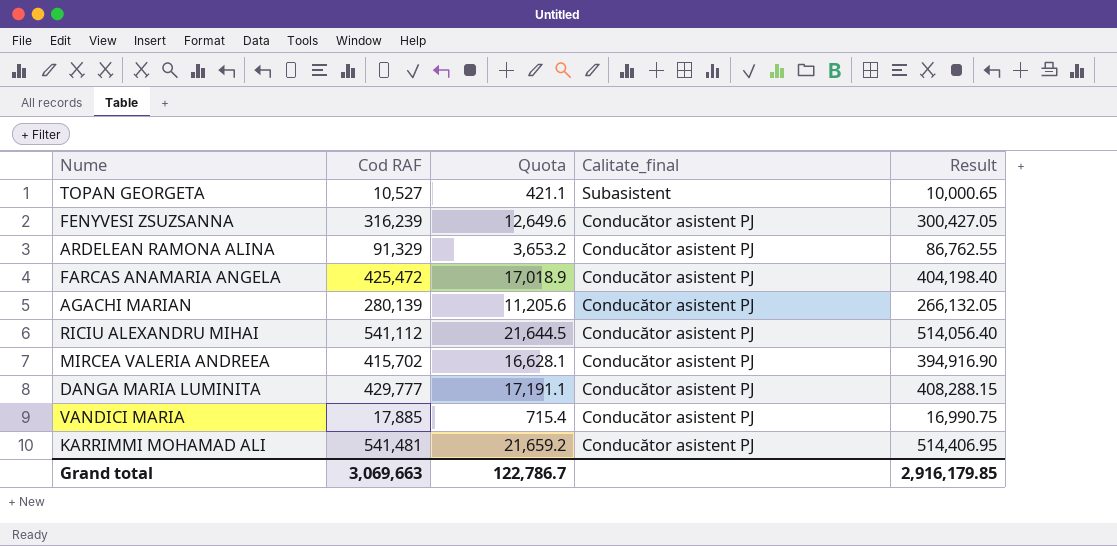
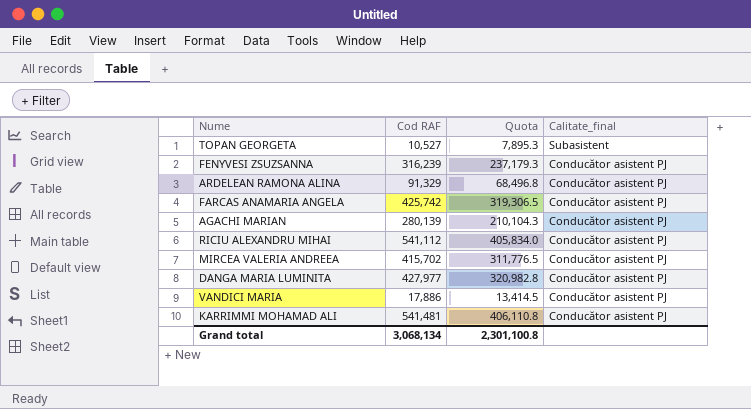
column Result | formula: [Cod RAF] * 0.95 -> none
column Quota | formula: [Cod RAF] * 0.04 -> [Cod RAF] * 0.75
FARCAS ANAMARIA ANGELA | Cod RAF: 425,472 -> 425,742
DANGA MARIA LUMINITA | Cod RAF: 429,777 -> 427,977
VANDICI MARIA | Cod RAF: 17,885 -> 17,886
Grand total | Cod RAF: 3,069,663 -> 3,068,134
Grand total | Quota: 122,786.7 -> 2,301,100.8

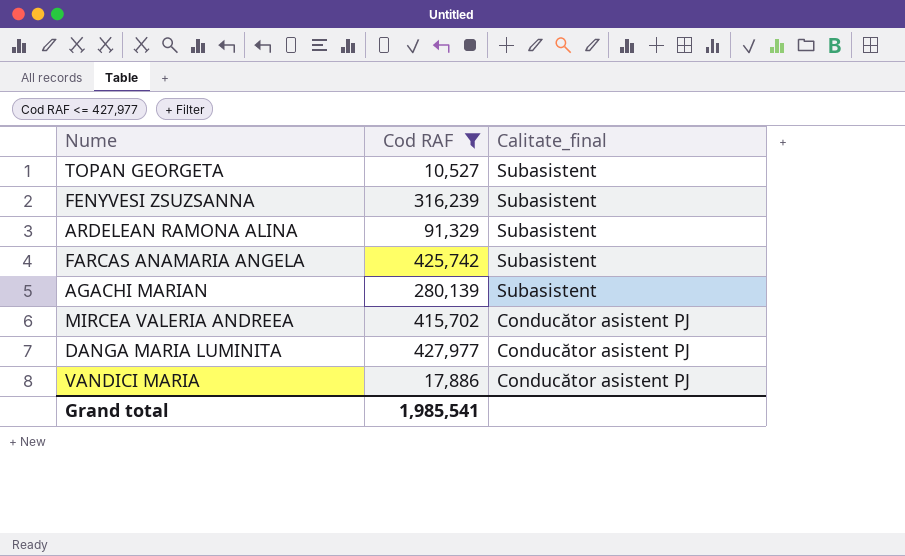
filter: none -> Cod RAF <= 427,977
column Quota | formula: [Cod RAF] * 0.75 -> none
FENYVESI ZSUZSANNA | Calitate_final: Conducător asistent PJ -> Subasistent
ARDELEAN RAMONA ALINA | Calitate_final: Conducător asistent PJ -> Subasistent
FARCAS ANAMARIA ANGELA | Calitate_final: Conducător asistent PJ -> Subasistent
AGACHI MARIAN | Calitate_final: Conducător asistent PJ -> Subasistent
Grand total | Cod RAF: 3,068,134 -> 1,985,541

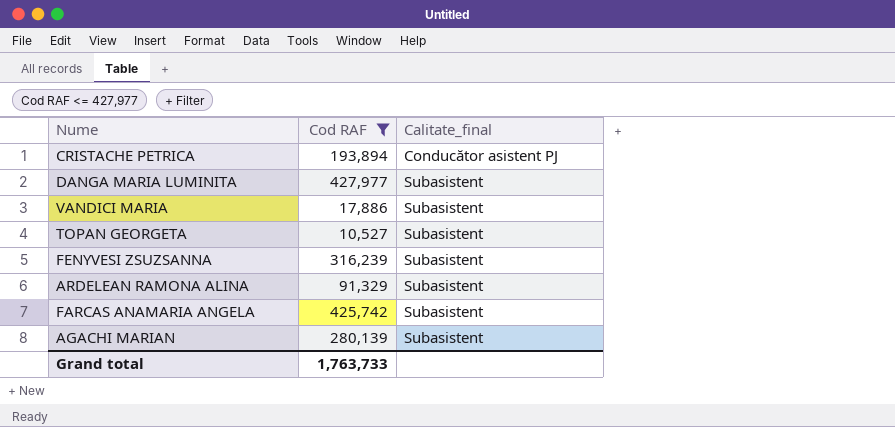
row order: Calitate_final descending -> Calitate_final ascending
row MIRCEA VALERIA ANDREEA: 415,702 | Conducător asistent PJ -> none
row CRISTACHE PETRICA: none -> 193,894 | Conducător asistent PJ
DANGA MARIA LUMINITA | Calitate_final: Conducător asistent PJ -> Subasistent
VANDICI MARIA | Calitate_final: Conducător asistent PJ -> Subasistent
Grand total | Cod RAF: 1,985,541 -> 1,763,733

